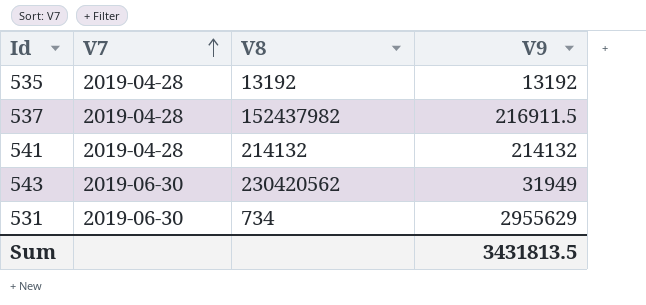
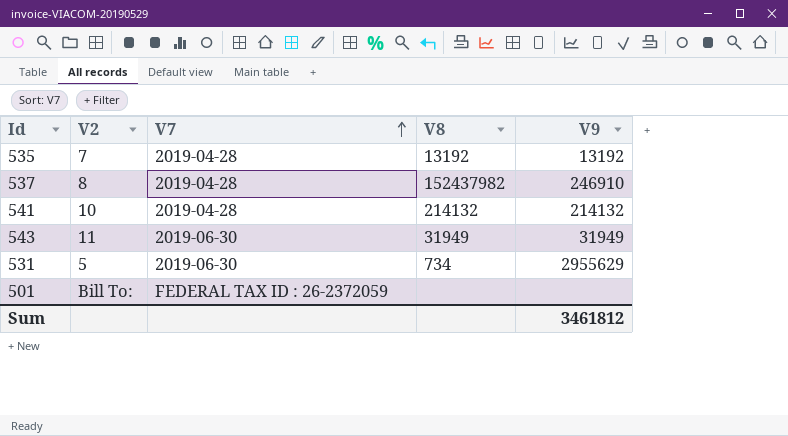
column V2 | position: none -> 2
537 | V9: 216911.5 -> 246910
543 | V8: 230420562 -> 31949
row 501: none -> Bill To: | FEDERAL TAX ID : 26-2372059 | none | none
Sum | V9: 3431813.5 -> 3461812

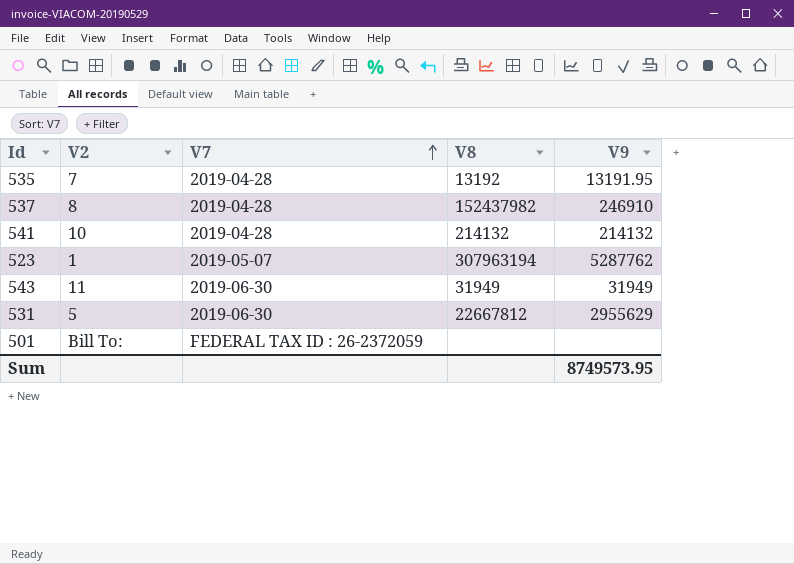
535 | V9: 13192 -> 13191.95
row 523: none -> 1 | 2019-05-07 | 307963194 | 5287762
531 | V8: 734 -> 22667812
Sum | V9: 3461812 -> 8749573.95

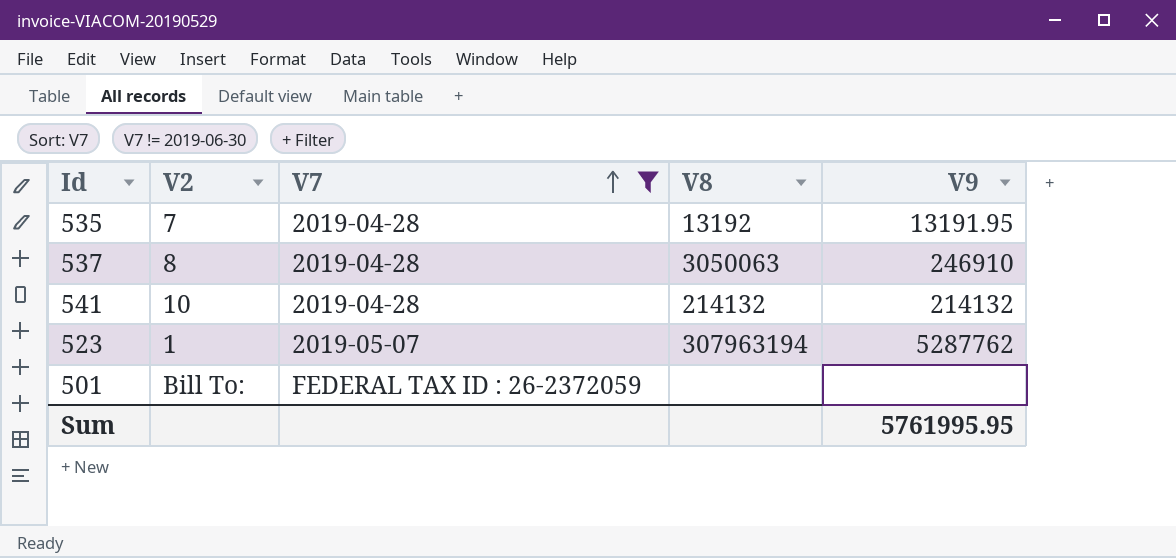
filter: none -> V7 != 2019-06-30
537 | V8: 152437982 -> 3050063
Sum | V9: 8749573.95 -> 5761995.95

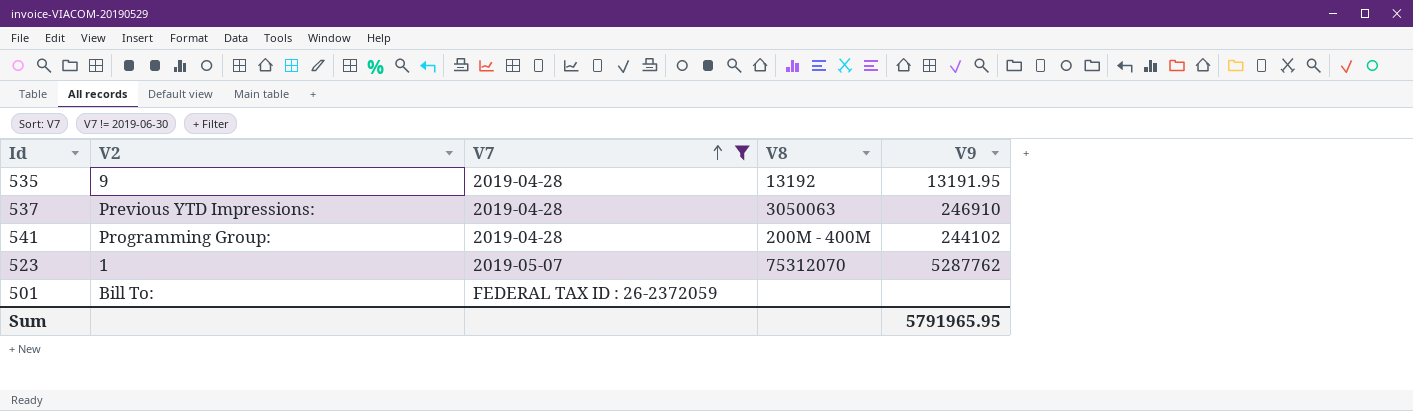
535 | V2: 7 -> 9
537 | V2: 8 -> Previous YTD Impressions:
541 | V2: 10 -> Programming Group:
541 | V8: 214132 -> 200M - 400M
541 | V9: 214132 -> 244102
523 | V8: 307963194 -> 75312070
Sum | V9: 5761995.95 -> 5791965.95

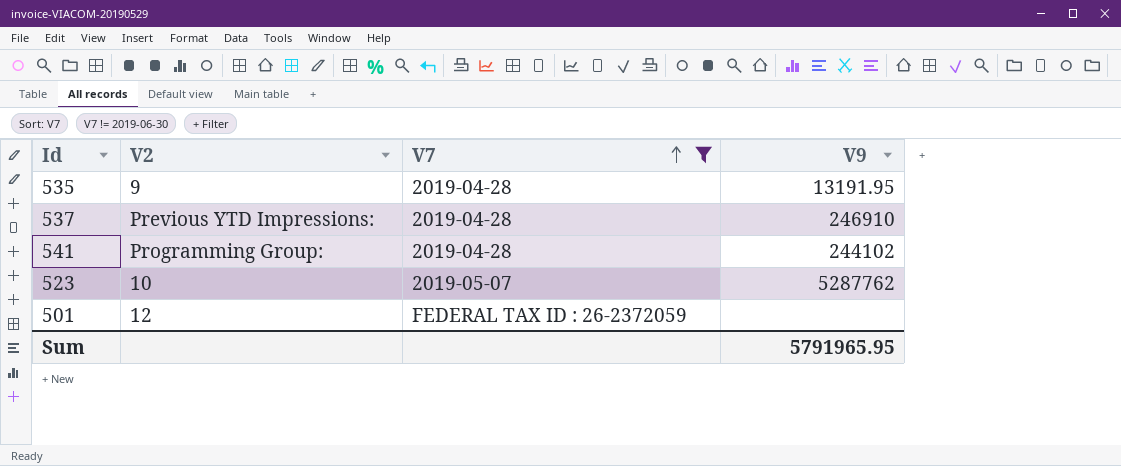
column V8 | position: 4 -> none
523 | V2: 1 -> 10
501 | V2: Bill To: -> 12

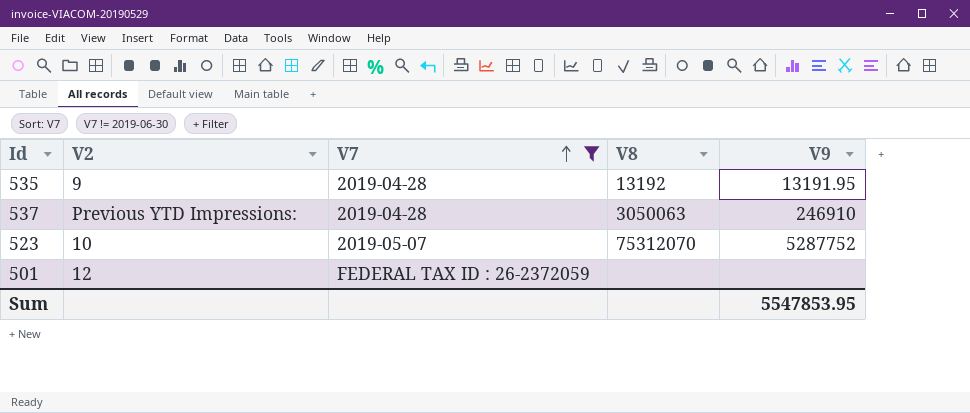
column V8 | position: none -> 4
row 541: Programming Group: | 2019-04-28 | 244102 -> none
523 | V9: 5287762 -> 5287752
Sum | V9: 5791965.95 -> 5547853.95

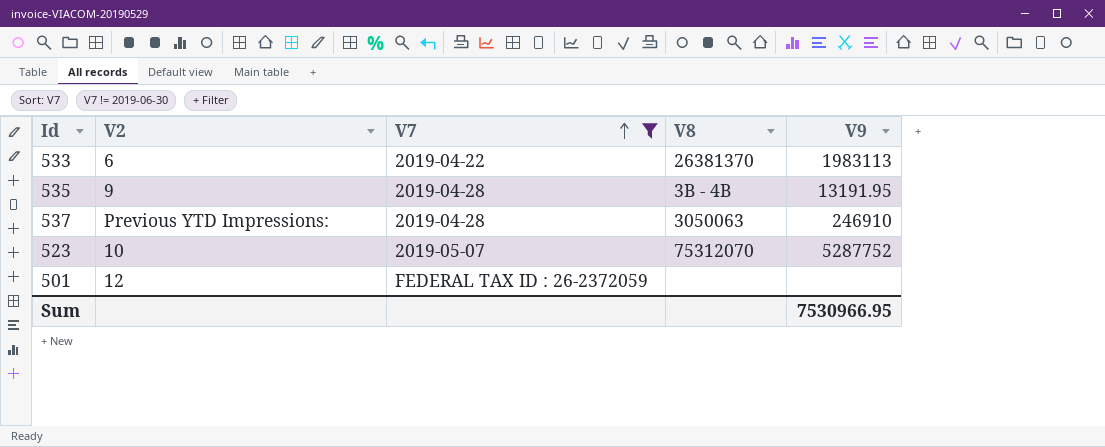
row 533: none -> 6 | 2019-04-22 | 26381370 | 1983113
535 | V8: 13192 -> 3B - 4B
Sum | V9: 5547853.95 -> 7530966.95

